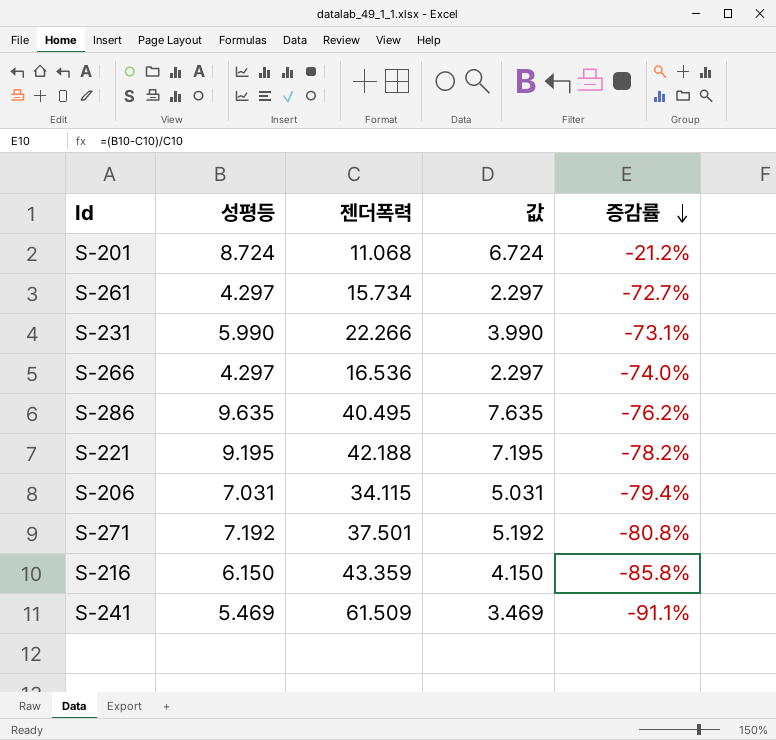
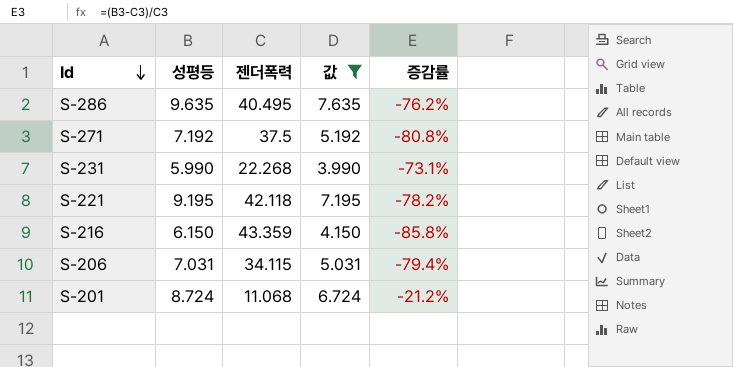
filter: none -> 값 >= 3.990
row order: 증감률 descending -> Id descending
S-271 | 젠더폭력: 37.501 -> 37.5
S-231 | 젠더폭력: 22.266 -> 22.268
S-221 | 젠더폭력: 42.188 -> 42.118

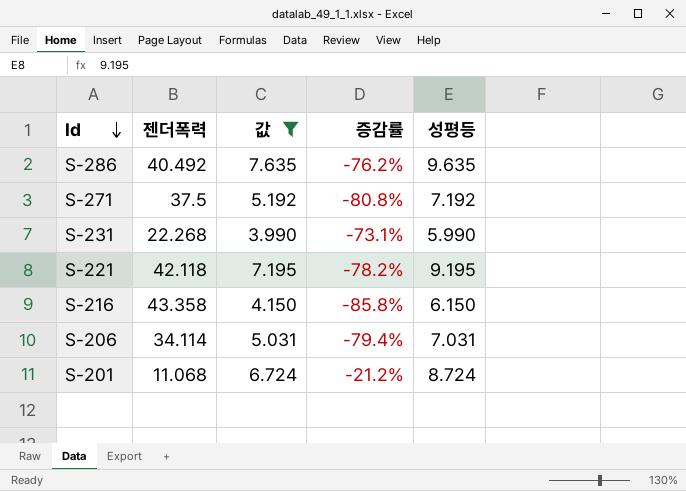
column 성평등 | position: 2 -> 5
S-286 | 젠더폭력: 40.495 -> 40.492
S-216 | 젠더폭력: 43.359 -> 43.358
S-206 | 젠더폭력: 34.115 -> 34.114

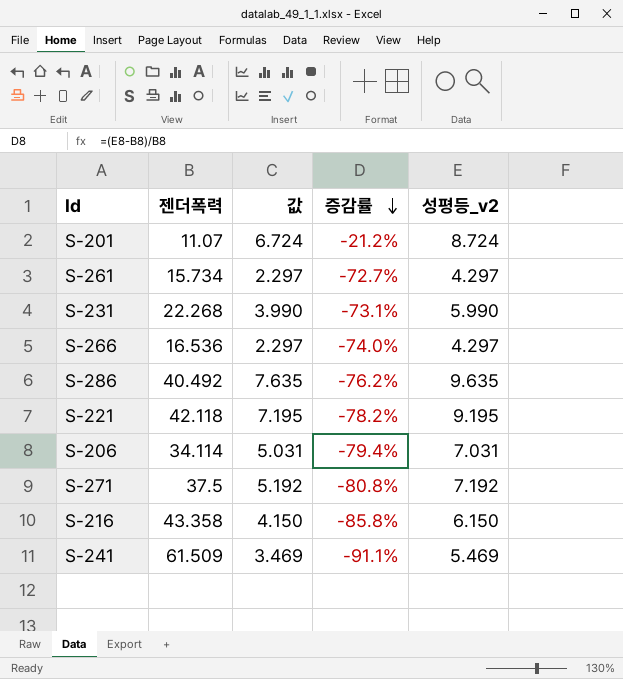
filter: 값 >= 3.990 -> none
row order: Id descending -> 증감률 descending
column name: 성평등 -> 성평등_v2
S-201 | 젠더폭력: 11.068 -> 11.07

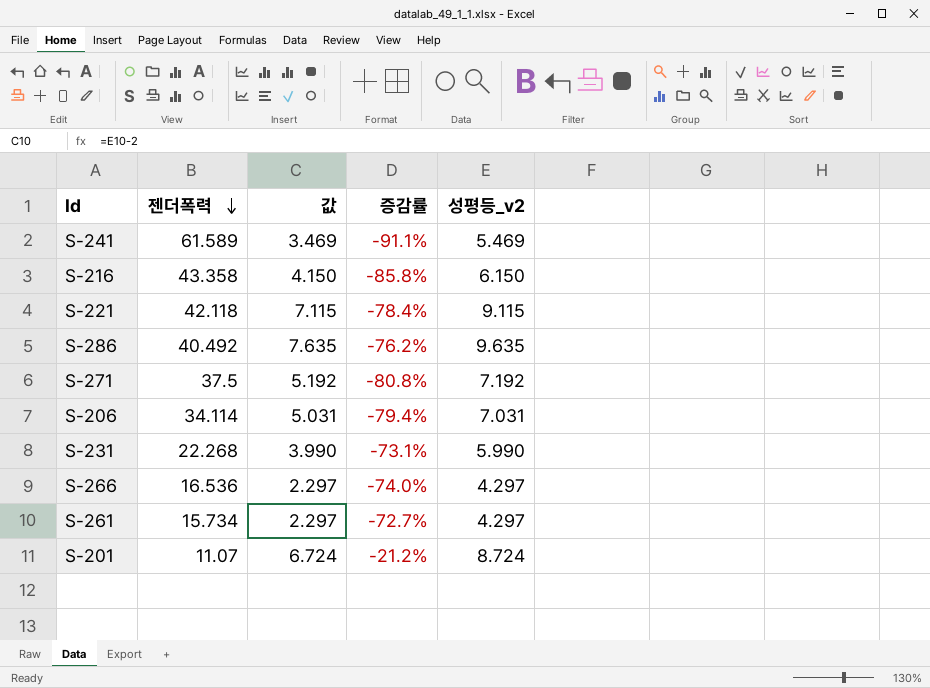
row order: 증감률 descending -> 젠더폭력 descending
S-241 | 젠더폭력: 61.509 -> 61.589
S-221 | 값: 7.195 -> 7.115
S-221 | 증감률: -78.2% -> -78.4%
S-221 | 성평등_v2: 9.195 -> 9.115

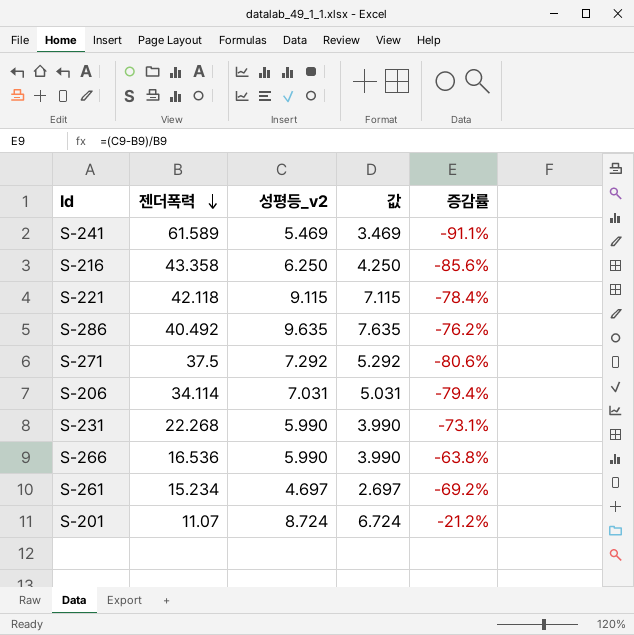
column 성평등_v2 | position: 5 -> 3
S-216 | 성평등_v2: 6.150 -> 6.250
S-216 | 값: 4.150 -> 4.250
S-216 | 증감률: -85.8% -> -85.6%
S-271 | 성평등_v2: 7.192 -> 7.292
S-271 | 값: 5.192 -> 5.292
S-271 | 증감률: -80.8% -> -80.6%
S-266 | 성평등_v2: 4.297 -> 5.990
S-266 | 값: 2.297 -> 3.990
S-266 | 증감률: -74.0% -> -63.8%
S-261 | 젠더폭력: 15.734 -> 15.234
S-261 | 성평등_v2: 4.297 -> 4.697
S-261 | 값: 2.297 -> 2.697
S-261 | 증감률: -72.7% -> -69.2%

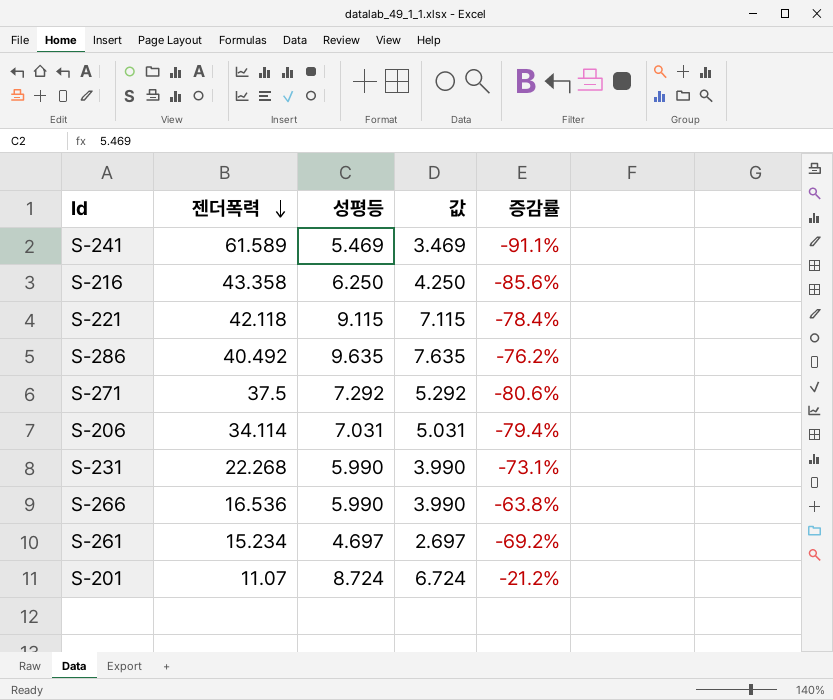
column name: 성평등_v2 -> 성평등

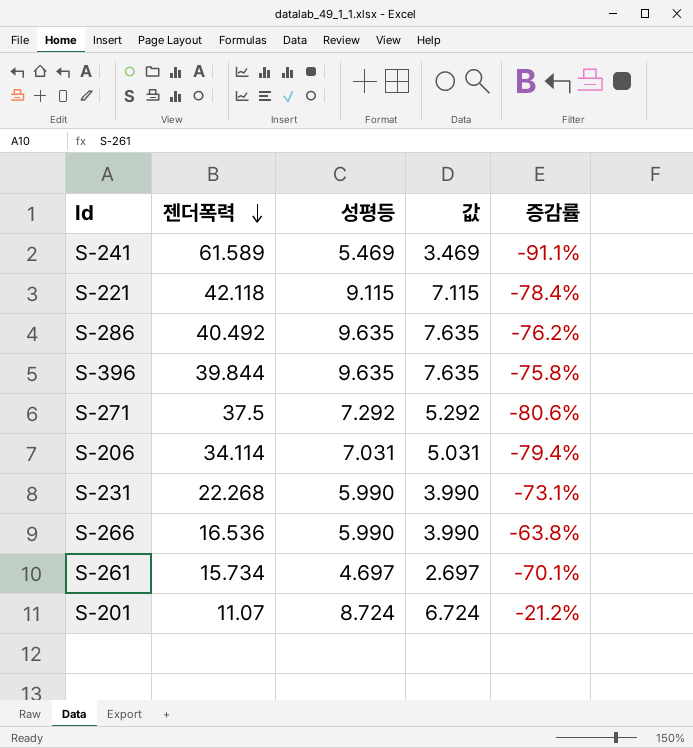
row S-216: 43.358 | 6.250 | 4.250 | -85.6% -> none
row S-396: none -> 39.844 | 9.635 | 7.635 | -75.8%
S-261 | 젠더폭력: 15.234 -> 15.734
S-261 | 증감률: -69.2% -> -70.1%

